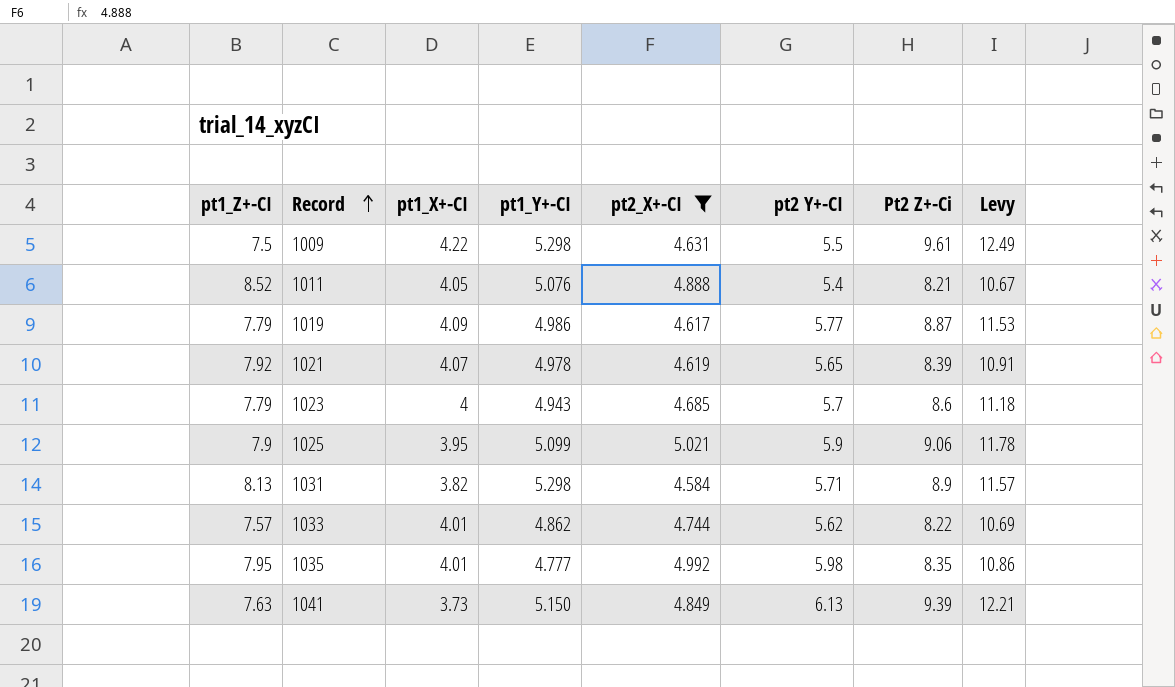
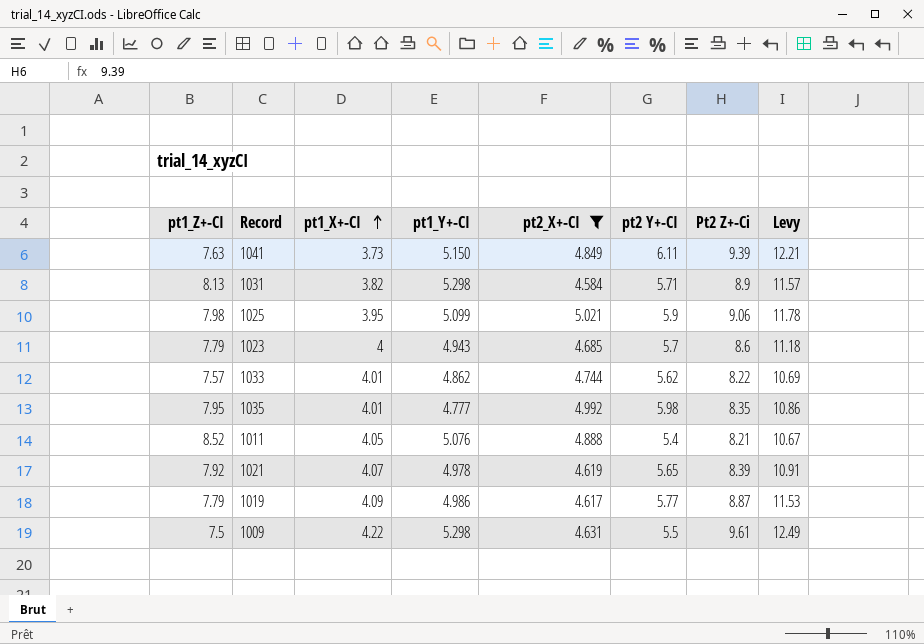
row order: Record ascending -> pt1_X+-CI ascending
1041 | pt2 Y+-CI: 6.13 -> 6.11
1025 | pt1_Z+-CI: 7.9 -> 7.98

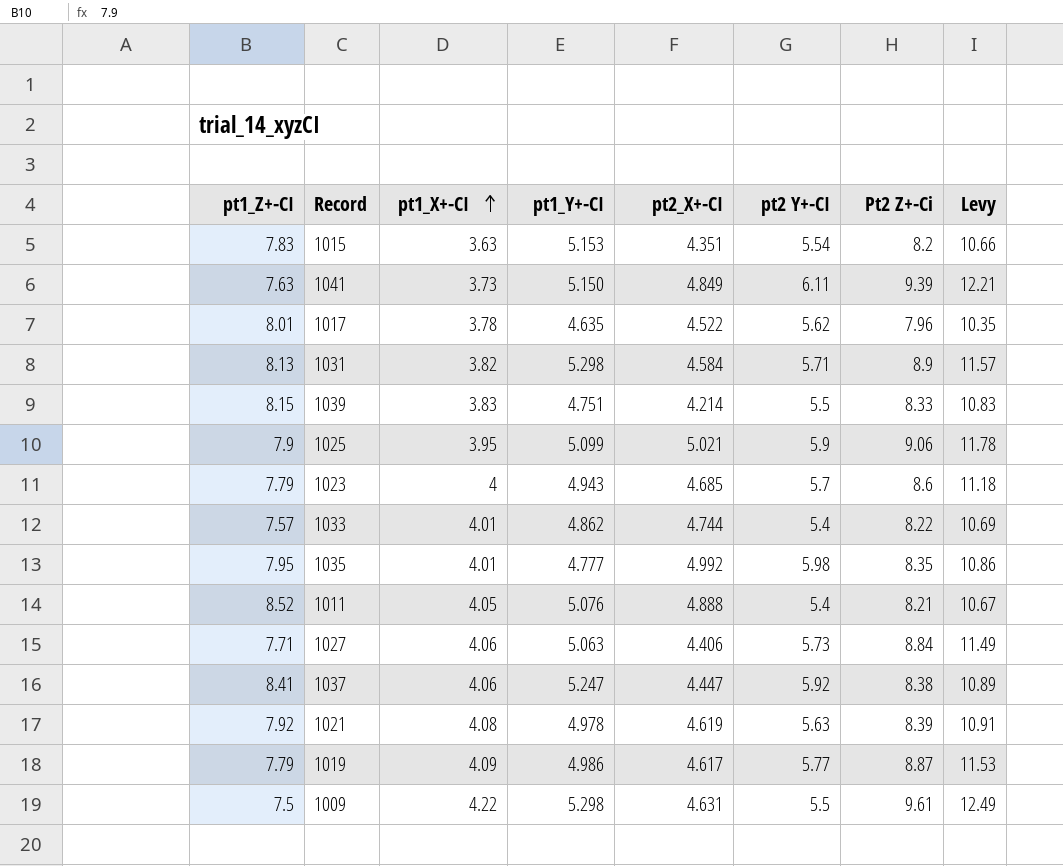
filter: pt2_X+-CI >= 4.584 -> none
1025 | pt1_Z+-CI: 7.98 -> 7.9
1033 | pt2 Y+-CI: 5.62 -> 5.4
1021 | pt1_X+-CI: 4.07 -> 4.08
1021 | pt2 Y+-CI: 5.65 -> 5.63

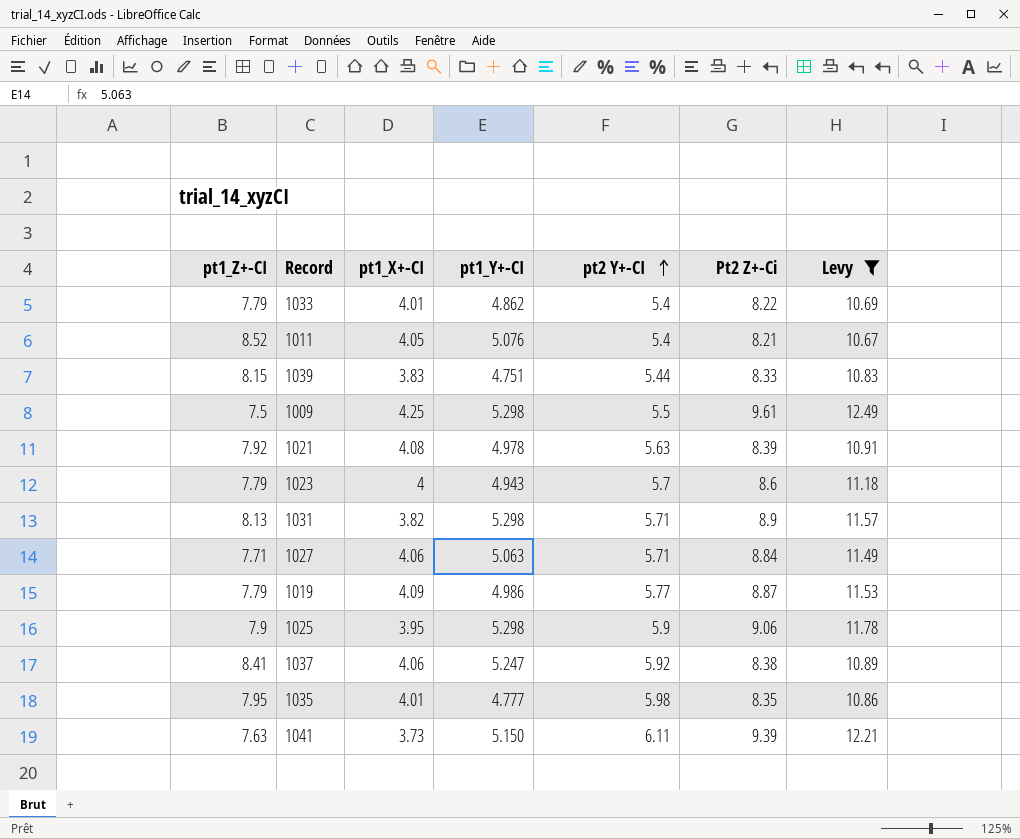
filter: none -> Levy >= 10.67
row order: pt1_X+-CI ascending -> pt2 Y+-CI ascending
column pt2_X+-CI | position: 5 -> none
1033 | pt1_Z+-CI: 7.57 -> 7.79
1039 | pt2 Y+-CI: 5.5 -> 5.44
1009 | pt1_X+-CI: 4.22 -> 4.25
1027 | pt2 Y+-CI: 5.73 -> 5.71
1025 | pt1_Y+-CI: 5.099 -> 5.298

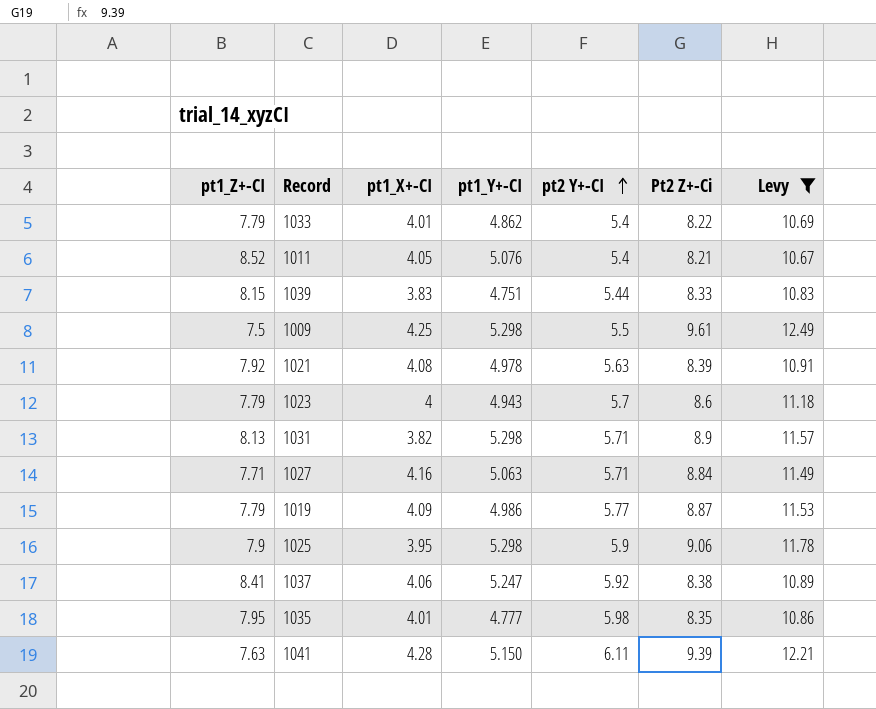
1027 | pt1_X+-CI: 4.06 -> 4.16
1041 | pt1_X+-CI: 3.73 -> 4.28

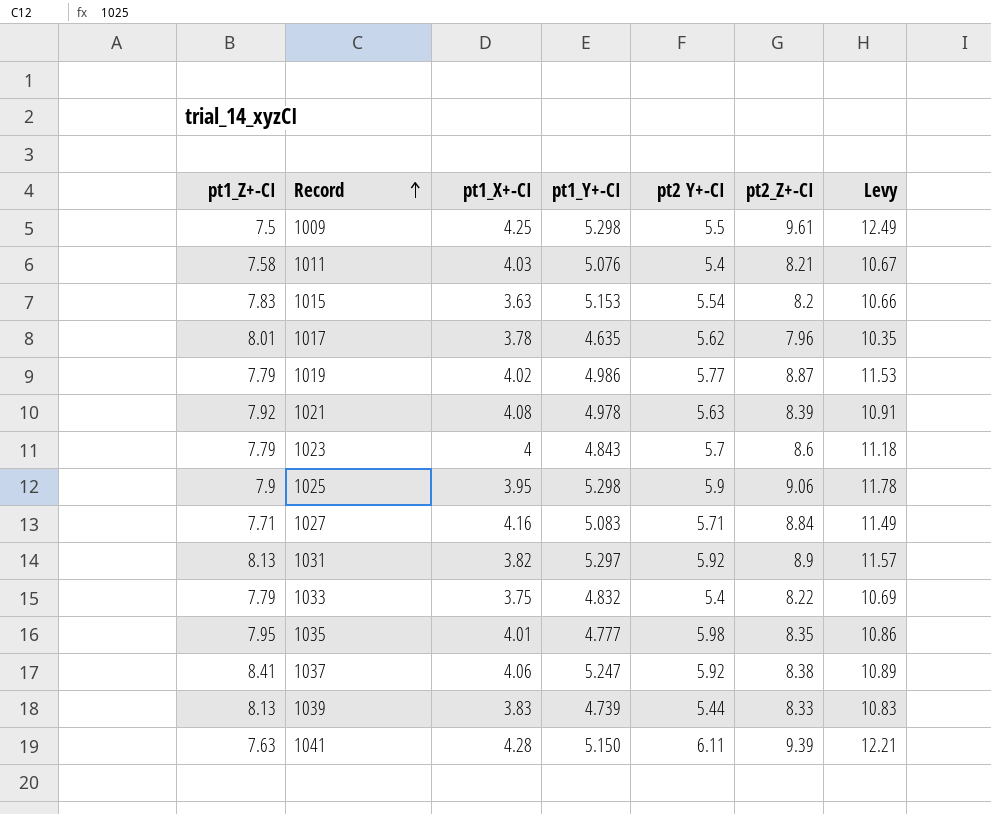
filter: Levy >= 10.67 -> none
row order: pt2 Y+-CI ascending -> Record ascending
column name: Pt2 Z+-Ci -> pt2_Z+-CI
1011 | pt1_Z+-CI: 8.52 -> 7.58
1011 | pt1_X+-CI: 4.05 -> 4.03
1019 | pt1_X+-CI: 4.09 -> 4.02
1023 | pt1_Y+-CI: 4.943 -> 4.843
1027 | pt1_Y+-CI: 5.063 -> 5.083
1031 | pt1_Y+-CI: 5.298 -> 5.297
1031 | pt2 Y+-CI: 5.71 -> 5.92
1033 | pt1_X+-CI: 4.01 -> 3.75
1033 | pt1_Y+-CI: 4.862 -> 4.832
1039 | pt1_Z+-CI: 8.15 -> 8.13
1039 | pt1_Y+-CI: 4.751 -> 4.739

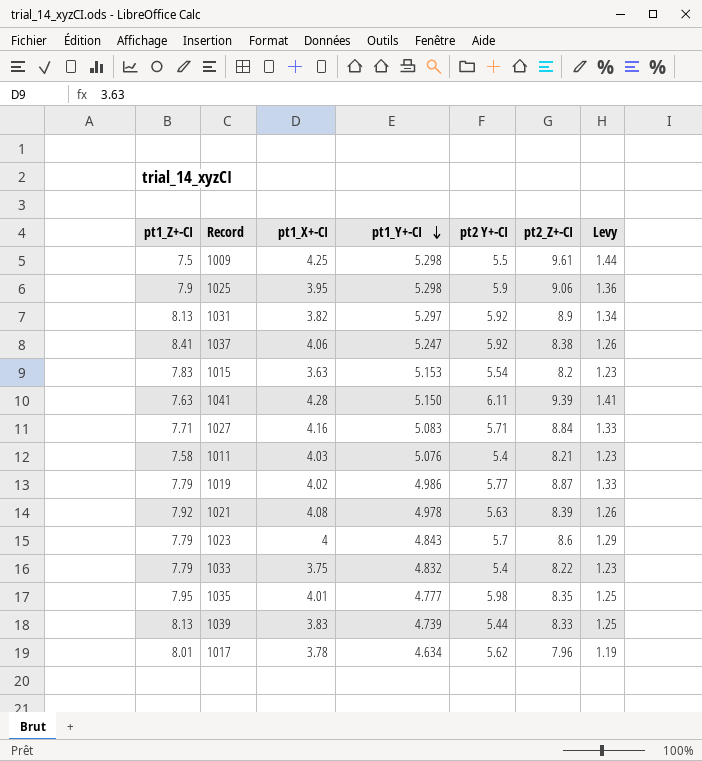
row order: Record ascending -> pt1_Y+-CI descending
column Levy | formula: [pt2_Z+-CI] * 1.3 -> [pt2_Z+-CI] * 0.15
1017 | pt1_Y+-CI: 4.635 -> 4.634

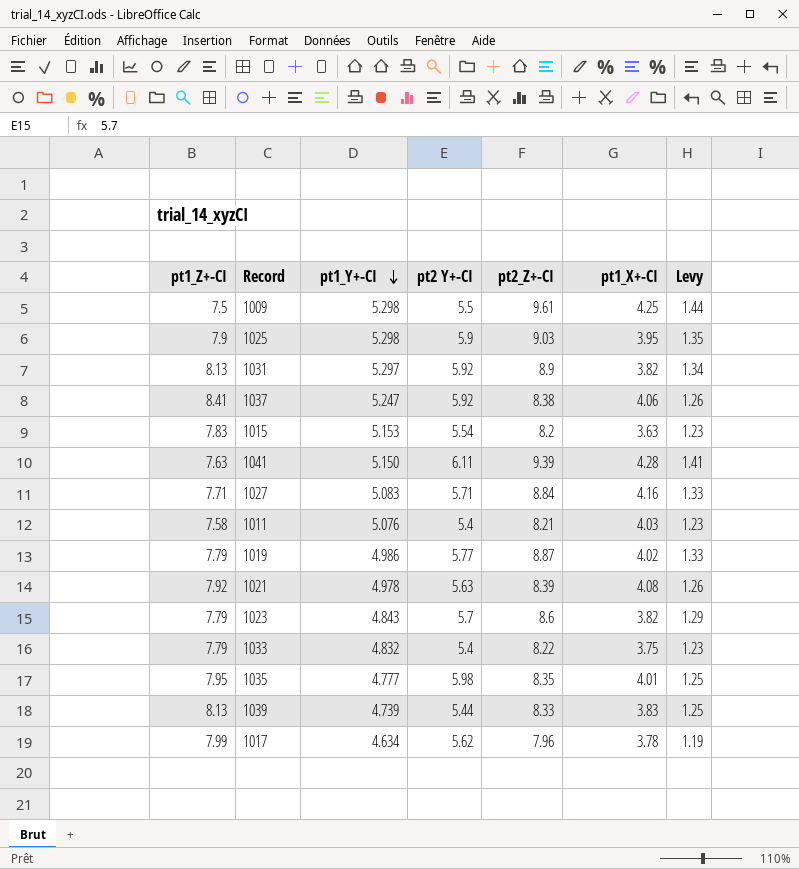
column pt1_X+-CI | position: 3 -> 6
1025 | pt2_Z+-CI: 9.06 -> 9.03
1025 | Levy: 1.36 -> 1.35
1023 | pt1_X+-CI: 4 -> 3.82
1017 | pt1_Z+-CI: 8.01 -> 7.99

